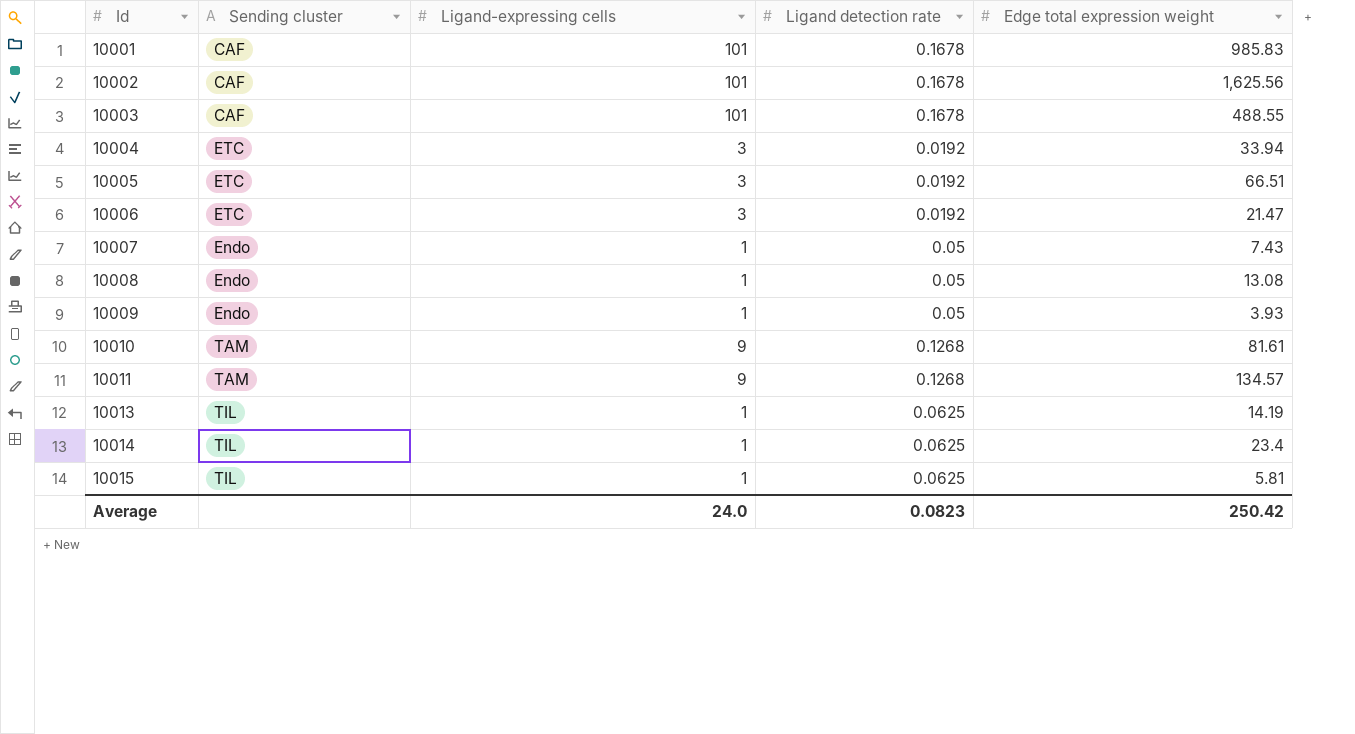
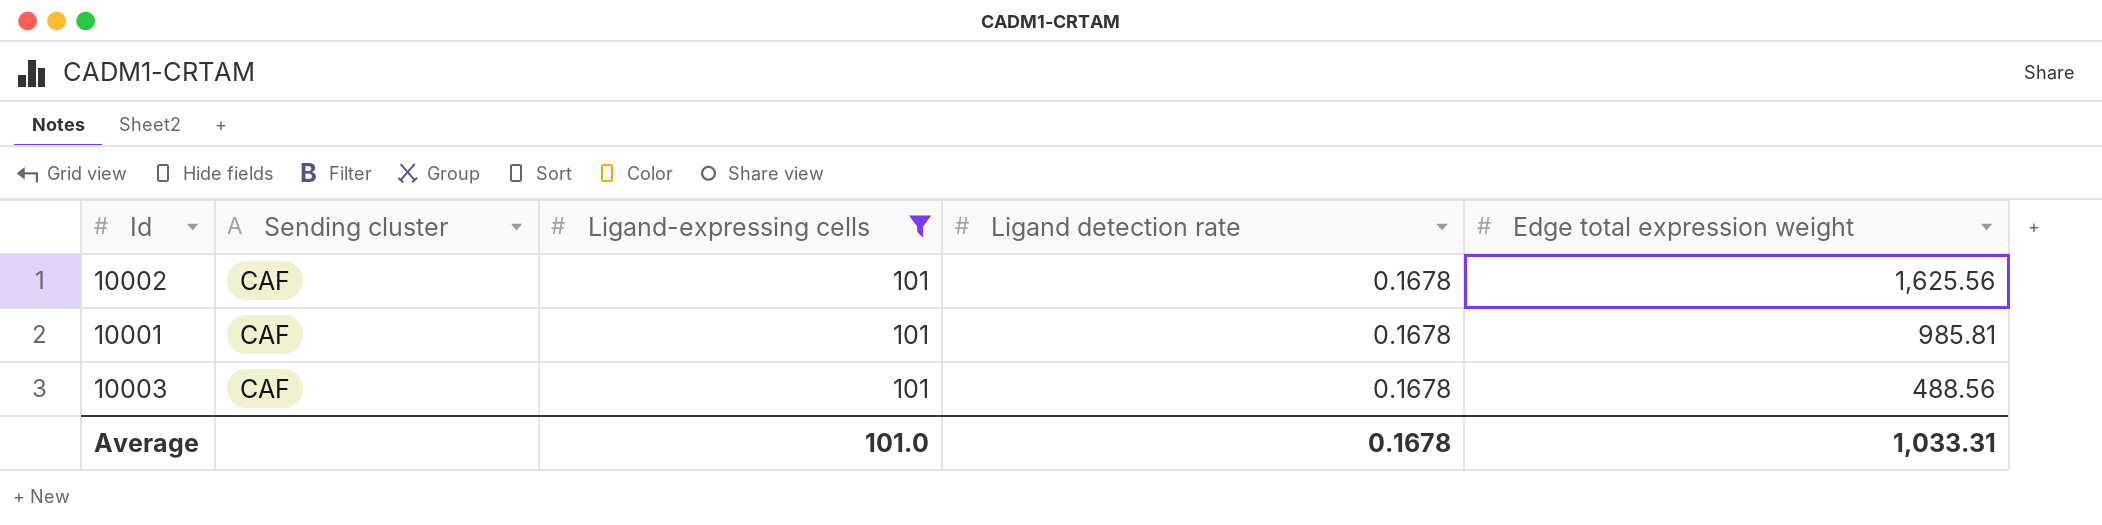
filter: none -> Ligand-expressing cells = 101
row order: Id ascending -> Edge total expression weight descending
10001 | Edge total expression weight: 985.83 -> 985.81
10003 | Edge total expression weight: 488.55 -> 488.56
Average | Ligand-expressing cells: 24.0 -> 101.0
Average | Ligand detection rate: 0.0823 -> 0.1678
Average | Edge total expression weight: 250.42 -> 1,033.31

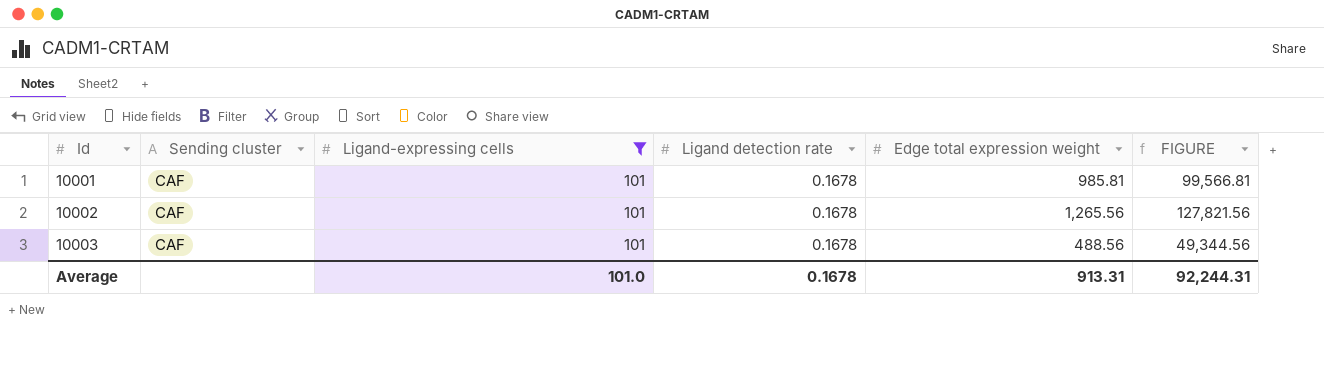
row order: Edge total expression weight descending -> Id ascending
column FIGURE | formula: none -> [Ligand-expressing cells] * [Edge total expression weight]
10002 | Edge total expression weight: 1,625.56 -> 1,265.56
Average | Edge total expression weight: 1,033.31 -> 913.31

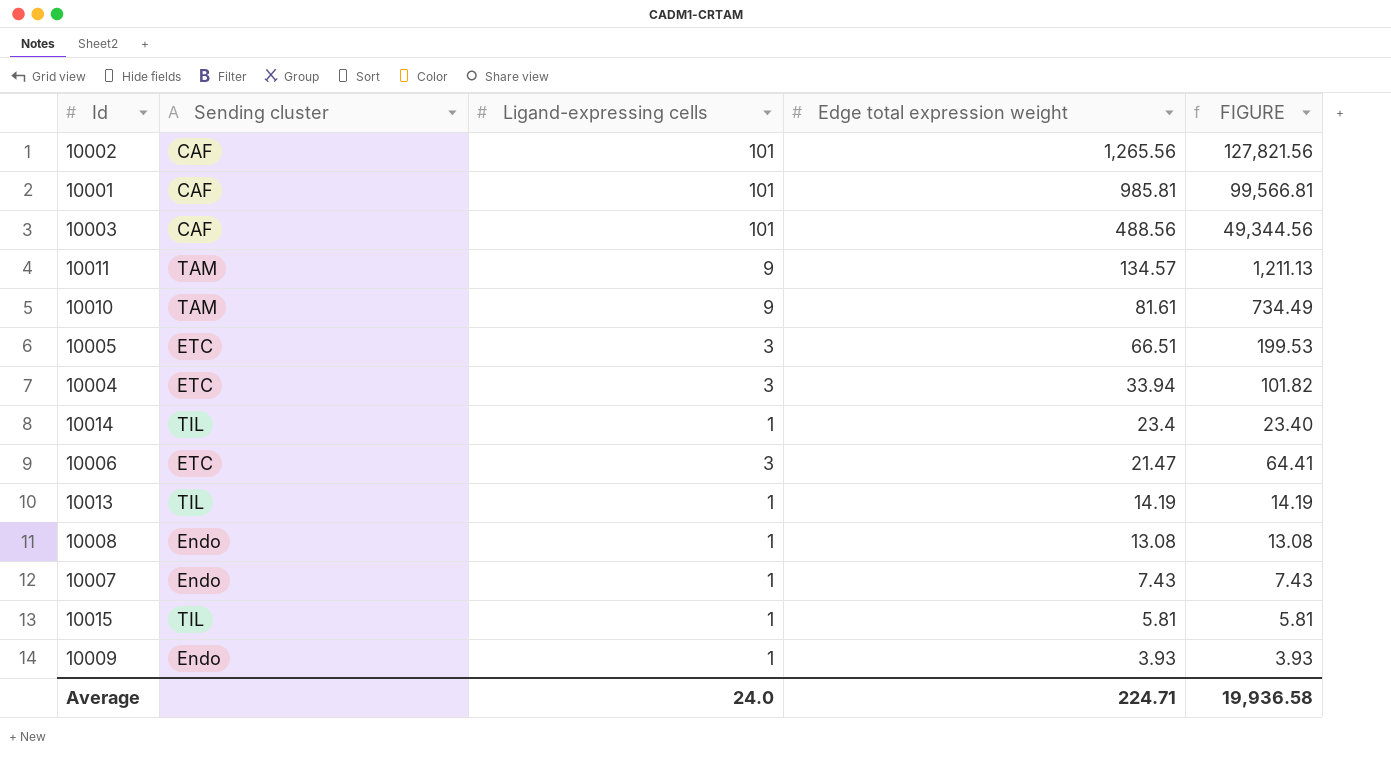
filter: Ligand-expressing cells = 101 -> none
row order: Id ascending -> Edge total expression weight descending
column Ligand detection rate | position: 4 -> none
Average | Ligand-expressing cells: 101.0 -> 24.0
Average | Edge total expression weight: 913.31 -> 224.71
Average | FIGURE: 92,244.31 -> 19,936.58

